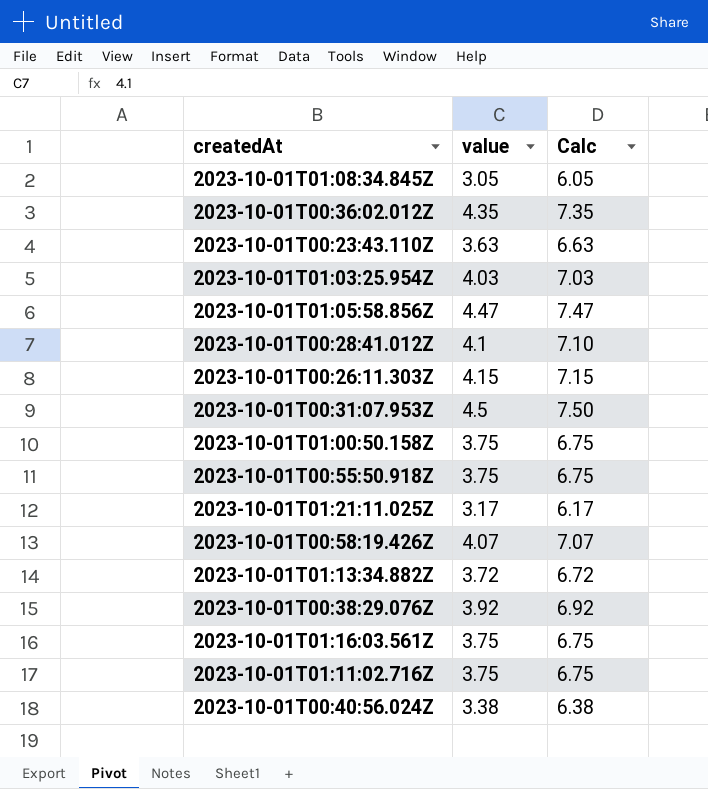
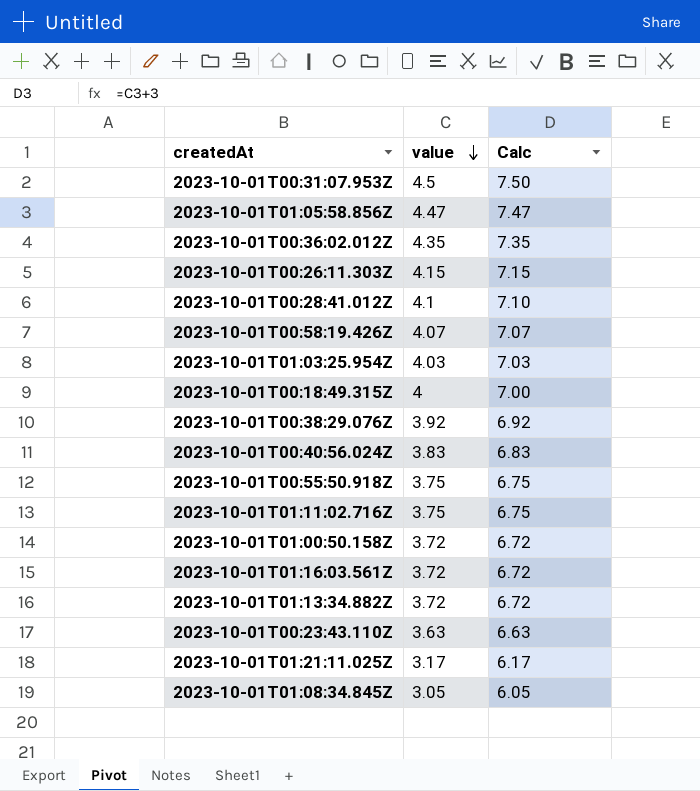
row order: none -> value descending
row 2023-10-01T00:18:49.315Z: none -> 4 | 7.00
2023-10-01T00:40:56.024Z | value: 3.38 -> 3.83
2023-10-01T00:40:56.024Z | Calc: 6.38 -> 6.83
2023-10-01T01:00:50.158Z | value: 3.75 -> 3.72
2023-10-01T01:00:50.158Z | Calc: 6.75 -> 6.72
2023-10-01T01:16:03.561Z | value: 3.75 -> 3.72
2023-10-01T01:16:03.561Z | Calc: 6.75 -> 6.72

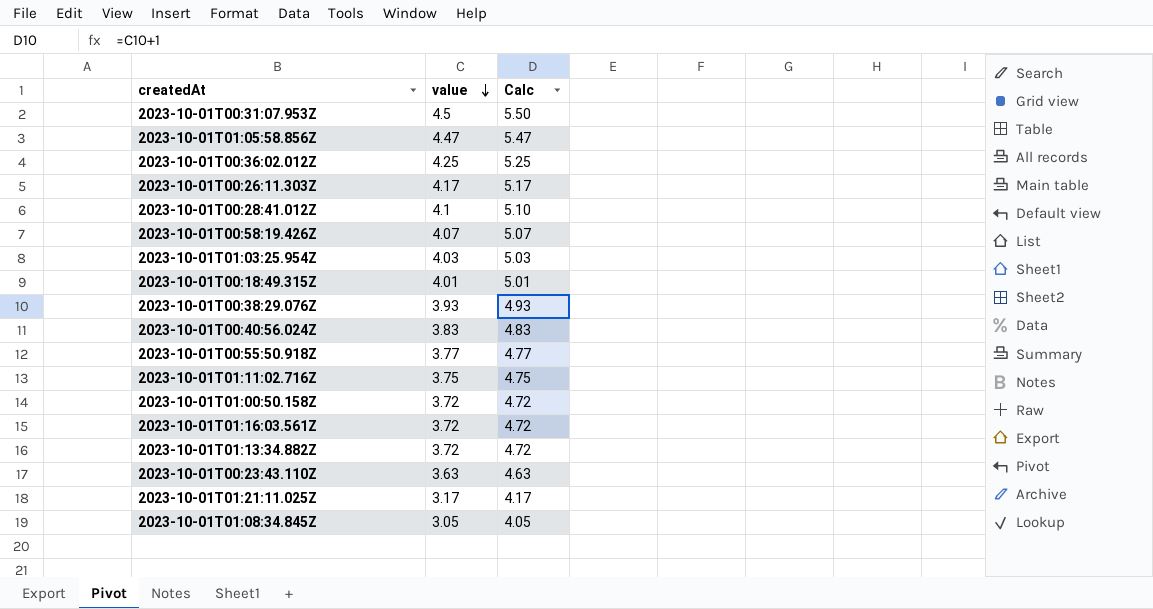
column Calc | formula: [value] + 3 -> [value] + 1
2023-10-01T00:36:02.012Z | value: 4.35 -> 4.25
2023-10-01T00:26:11.303Z | value: 4.15 -> 4.17
2023-10-01T00:18:49.315Z | value: 4 -> 4.01
2023-10-01T00:38:29.076Z | value: 3.92 -> 3.93
2023-10-01T00:55:50.918Z | value: 3.75 -> 3.77

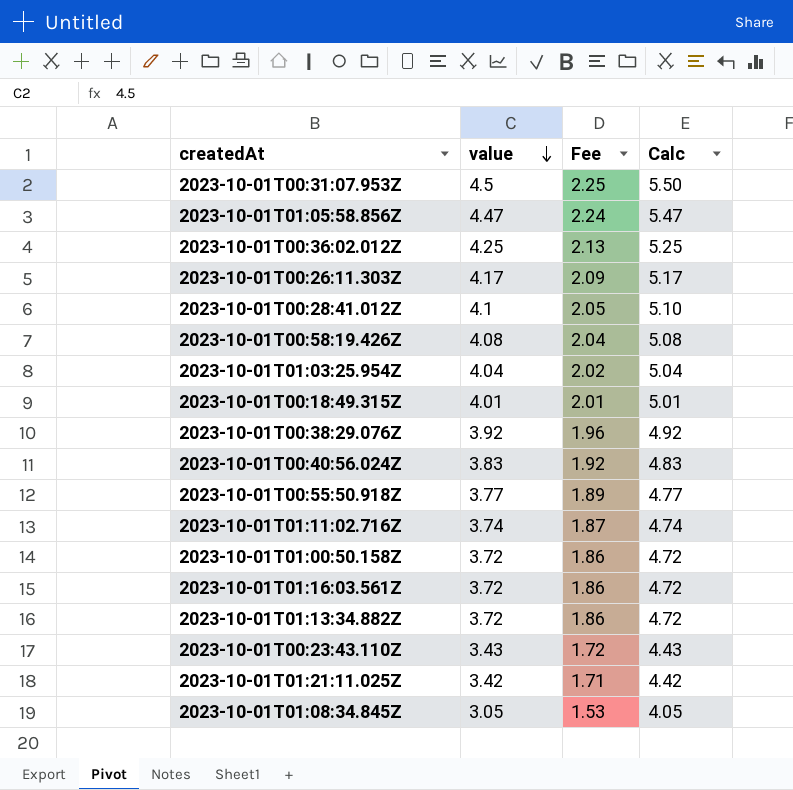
column Fee | formula: none -> [value] * 0.5
2023-10-01T00:58:19.426Z | value: 4.07 -> 4.08
2023-10-01T00:58:19.426Z | Calc: 5.07 -> 5.08
2023-10-01T01:03:25.954Z | value: 4.03 -> 4.04
2023-10-01T01:03:25.954Z | Calc: 5.03 -> 5.04
2023-10-01T00:38:29.076Z | value: 3.93 -> 3.92
2023-10-01T00:38:29.076Z | Calc: 4.93 -> 4.92
2023-10-01T01:11:02.716Z | value: 3.75 -> 3.74
2023-10-01T01:11:02.716Z | Calc: 4.75 -> 4.74
2023-10-01T00:23:43.110Z | value: 3.63 -> 3.43
2023-10-01T00:23:43.110Z | Calc: 4.63 -> 4.43
2023-10-01T01:21:11.025Z | value: 3.17 -> 3.42
2023-10-01T01:21:11.025Z | Calc: 4.17 -> 4.42

